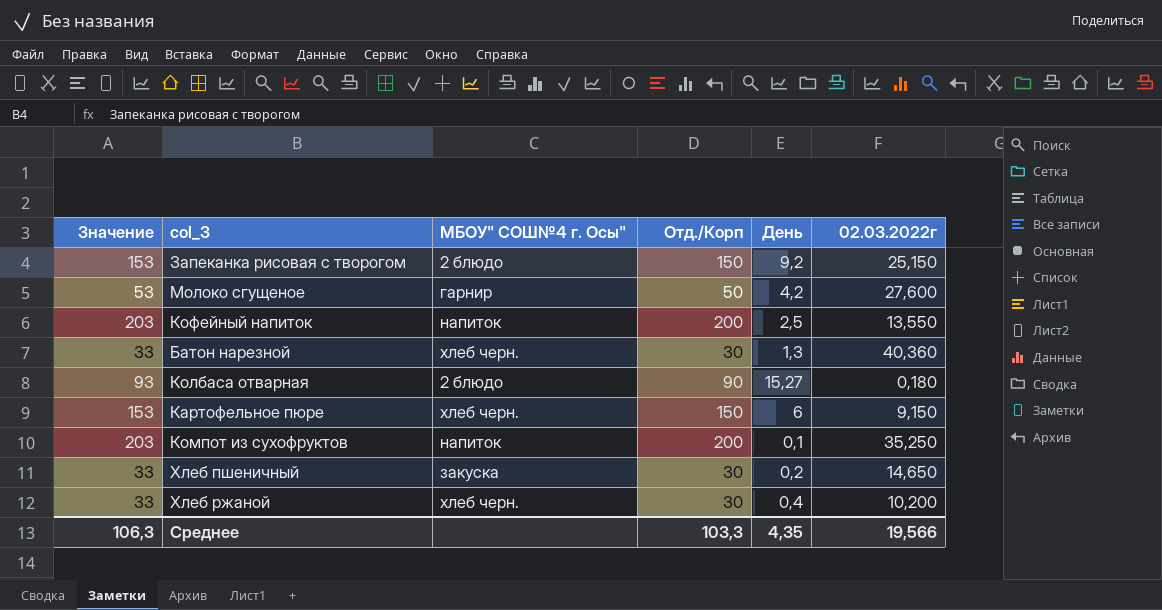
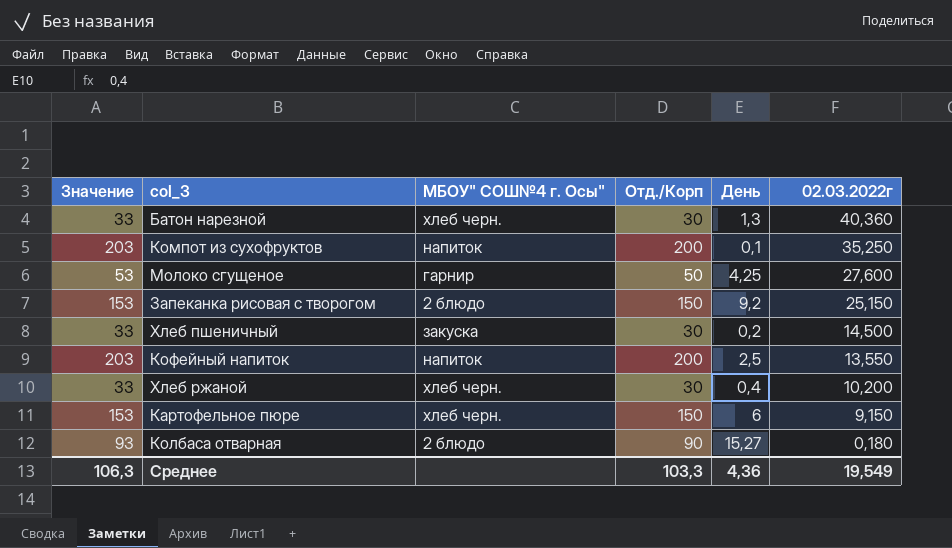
row order: none -> 02.03.2022г descending
Молоко сгущеное | День: 4,2 -> 4,25
Хлеб пшеничный | 02.03.2022г: 14,650 -> 14,500
Среднее | День: 4,35 -> 4,36
Среднее | 02.03.2022г: 19,566 -> 19,549

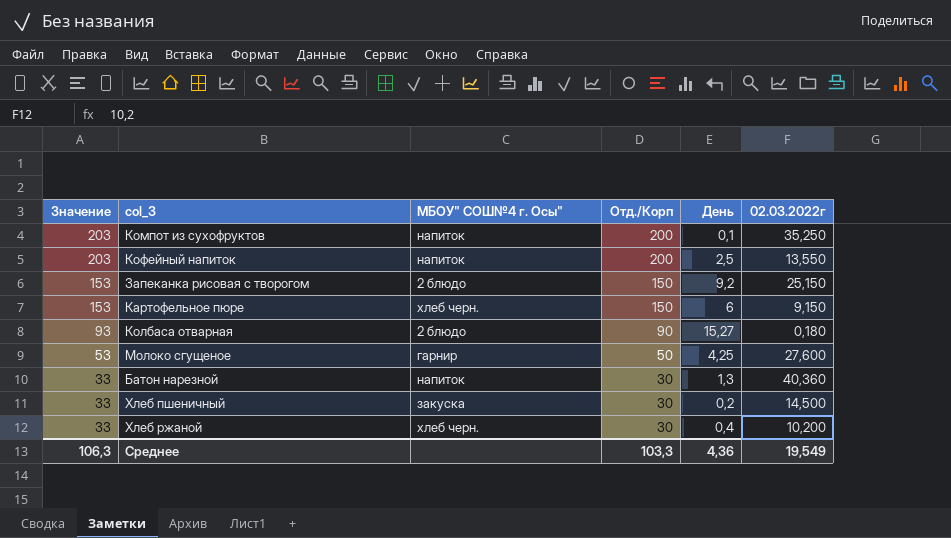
row order: 02.03.2022г descending -> Значение descending
Батон нарезной | МБОУ" СОШ№4 г. Осы": хлеб черн. -> напиток

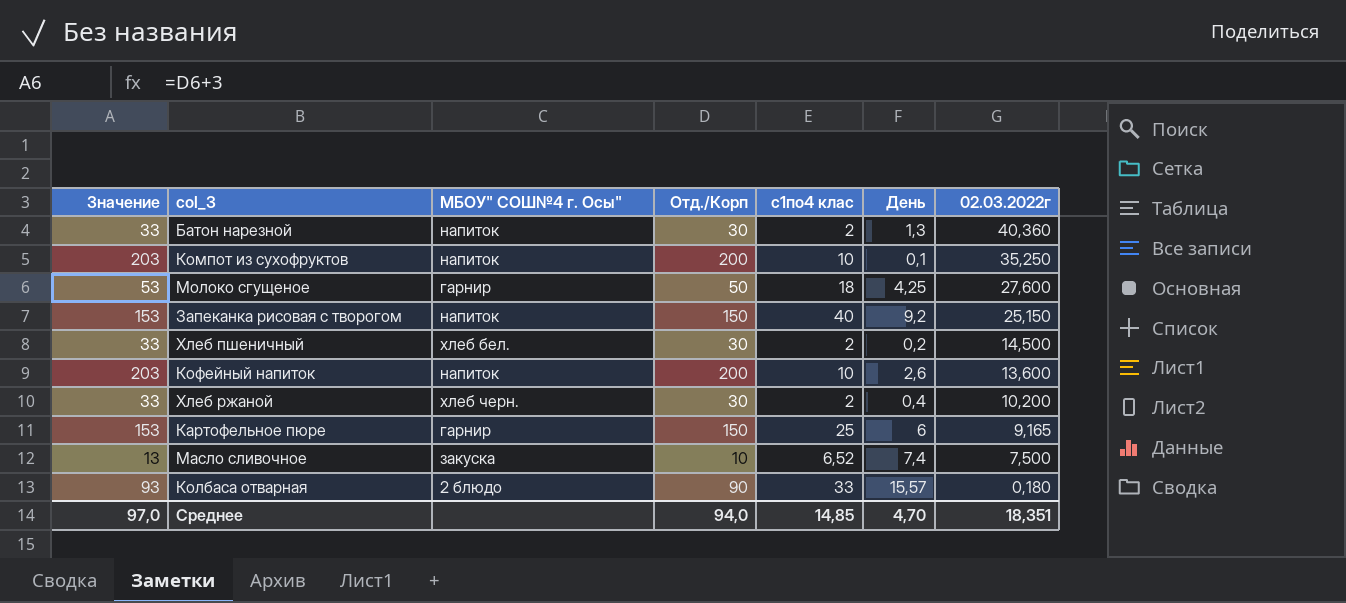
row order: Значение descending -> 02.03.2022г descending
column с1по4 клас | position: none -> 5
Запеканка рисовая с творогом | МБОУ" СОШ№4 г. Осы": 2 блюдо -> напиток
Хлеб пшеничный | МБОУ" СОШ№4 г. Осы": закуска -> хлеб бел.
Кофейный напиток | День: 2,5 -> 2,6
Кофейный напиток | 02.03.2022г: 13,550 -> 13,600
Картофельное пюре | МБОУ" СОШ№4 г. Осы": хлеб черн. -> гарнир
Картофельное пюре | 02.03.2022г: 9,150 -> 9,165
row Масло сливочное: none -> 13 | закуска | 10 | 6,52 | 7,4 | 7,500
Колбаса отварная | День: 15,27 -> 15,57
Среднее | Значение: 106,3 -> 97,0
Среднее | Отд./Корп: 103,3 -> 94,0
Среднее | День: 4,36 -> 4,70
Среднее | 02.03.2022г: 19,549 -> 18,351

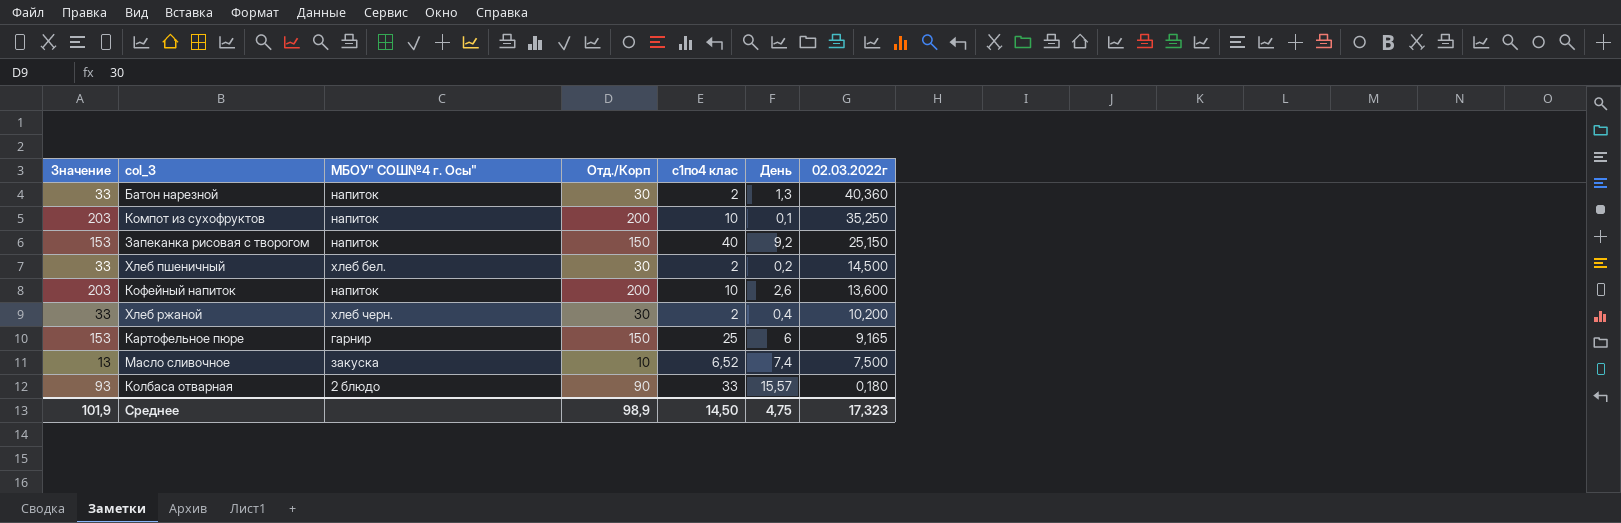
row Молоко сгущеное: 53 | гарнир | 50 | 18 | 4,25 | 27,600 -> none
Среднее | Значение: 97,0 -> 101,9
Среднее | Отд./Корп: 94,0 -> 98,9
Среднее | с1по4 клас: 14,85 -> 14,50
Среднее | День: 4,70 -> 4,75
Среднее | 02.03.2022г: 18,351 -> 17,323

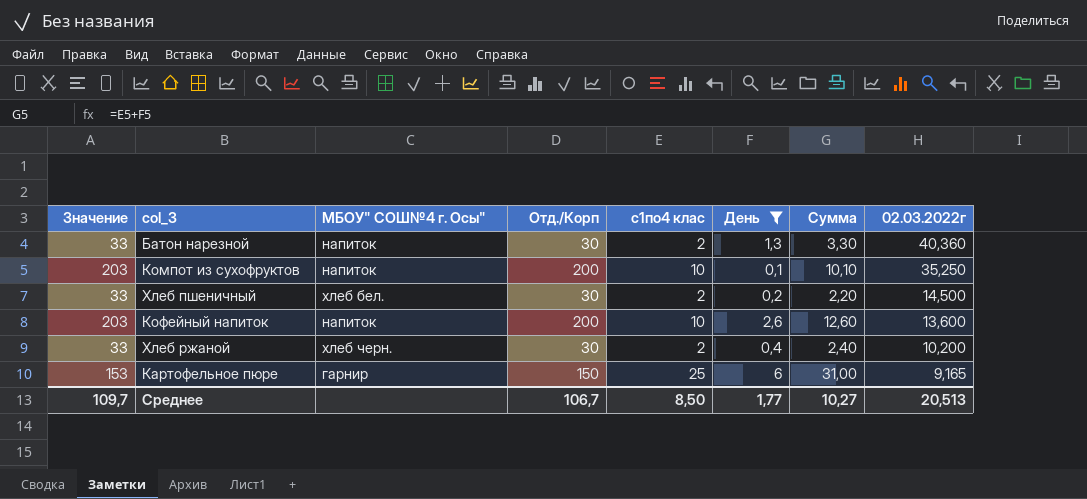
filter: none -> День <= 6
column Сумма | formula: none -> [с1по4 клас] + [День]
Среднее | Значение: 101,9 -> 109,7
Среднее | Отд./Корп: 98,9 -> 106,7
Среднее | с1по4 клас: 14,50 -> 8,50
Среднее | День: 4,75 -> 1,77
Среднее | 02.03.2022г: 17,323 -> 20,513

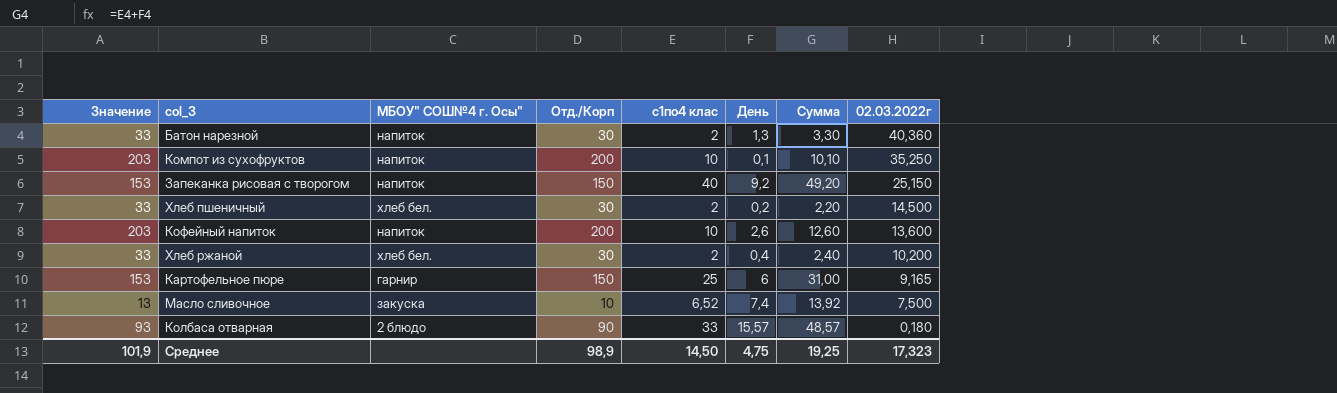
filter: День <= 6 -> none
Хлеб ржаной | МБОУ" СОШ№4 г. Осы": хлеб черн. -> хлеб бел.
Среднее | Значение: 109,7 -> 101,9
Среднее | Отд./Корп: 106,7 -> 98,9
Среднее | с1по4 клас: 8,50 -> 14,50
Среднее | День: 1,77 -> 4,75
Среднее | Сумма: 10,27 -> 19,25
Среднее | 02.03.2022г: 20,513 -> 17,323

